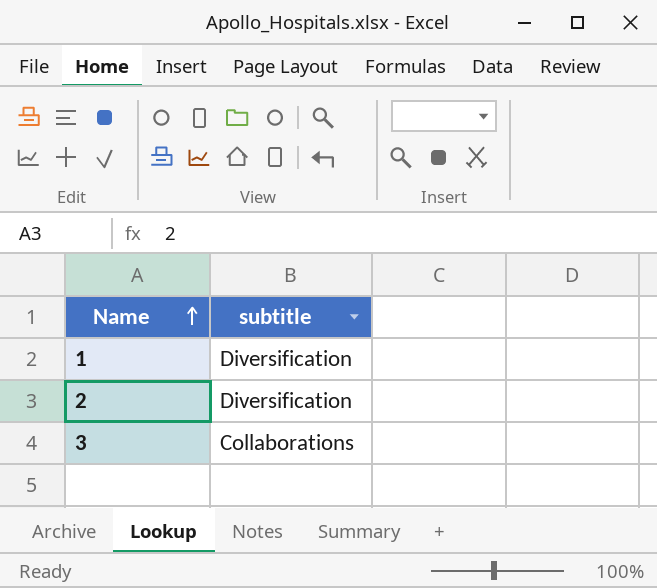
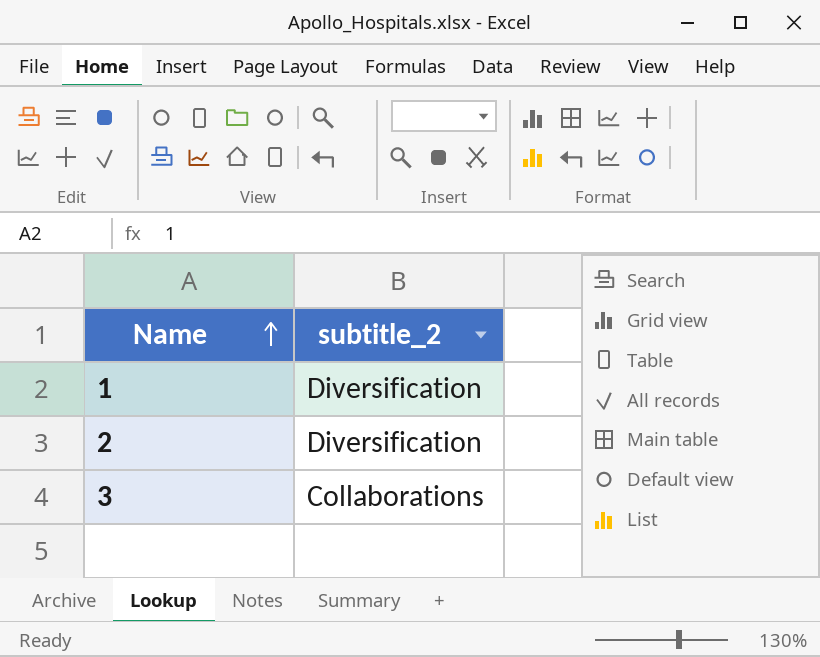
column name: subtitle -> subtitle_2

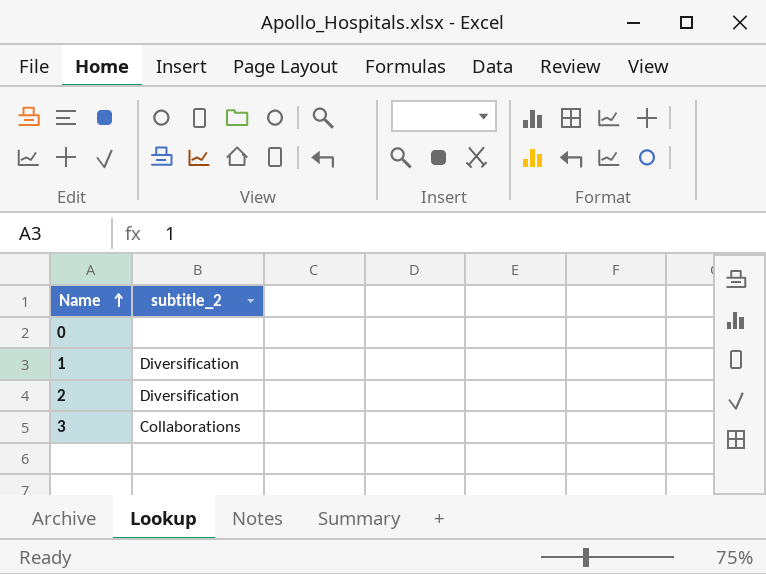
row 0: none -> none

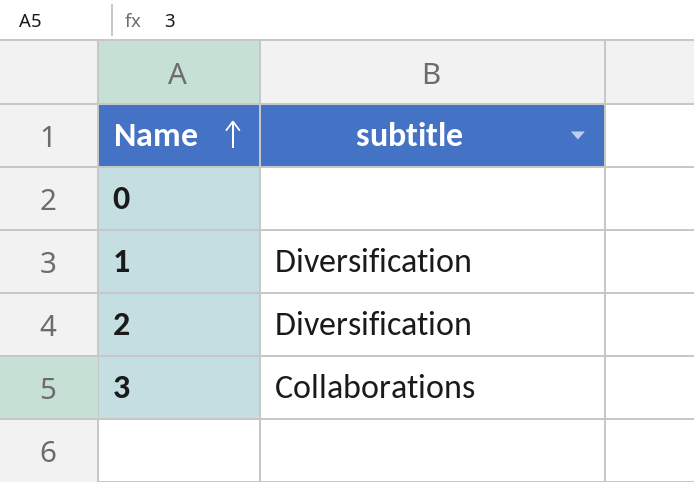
column name: subtitle_2 -> subtitle

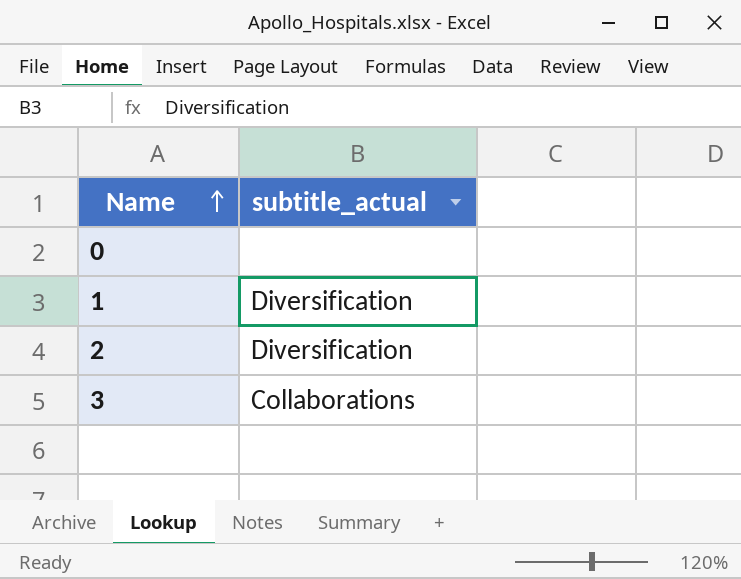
column name: subtitle -> subtitle_actual

